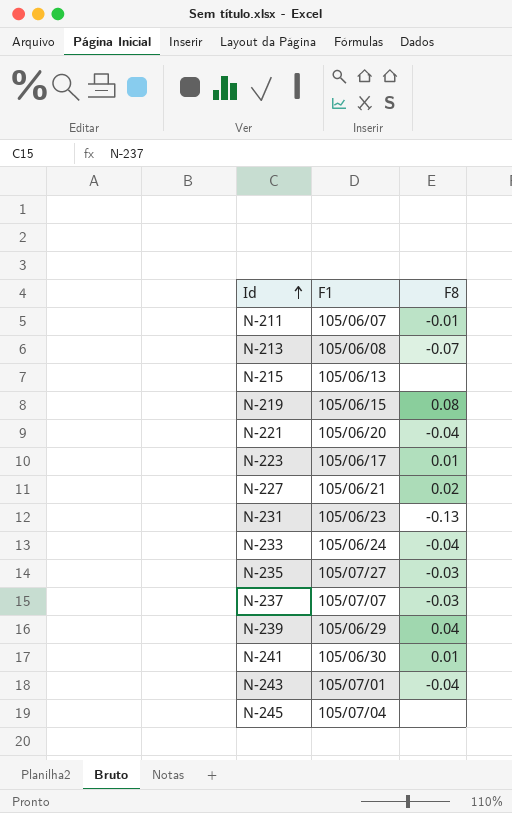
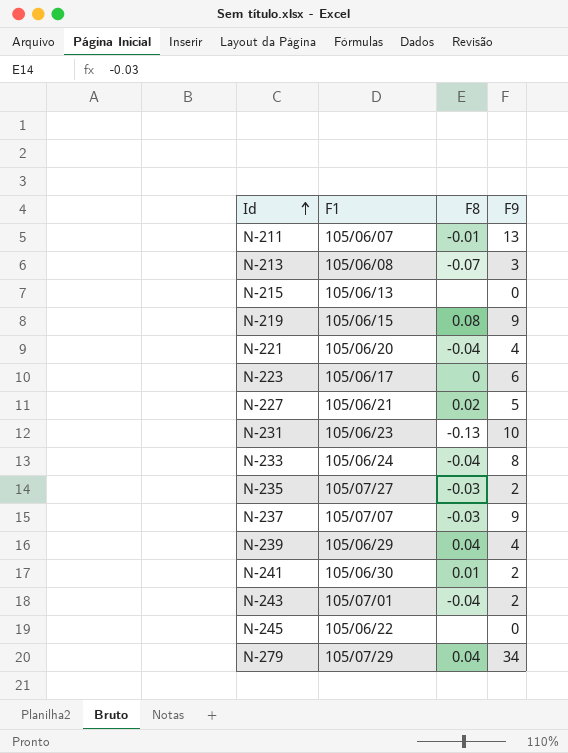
column F9 | position: none -> 4
N-223 | F8: 0.01 -> 0
N-245 | F1: 105/07/04 -> 105/06/22
row N-279: none -> 105/07/29 | 0.04 | 34

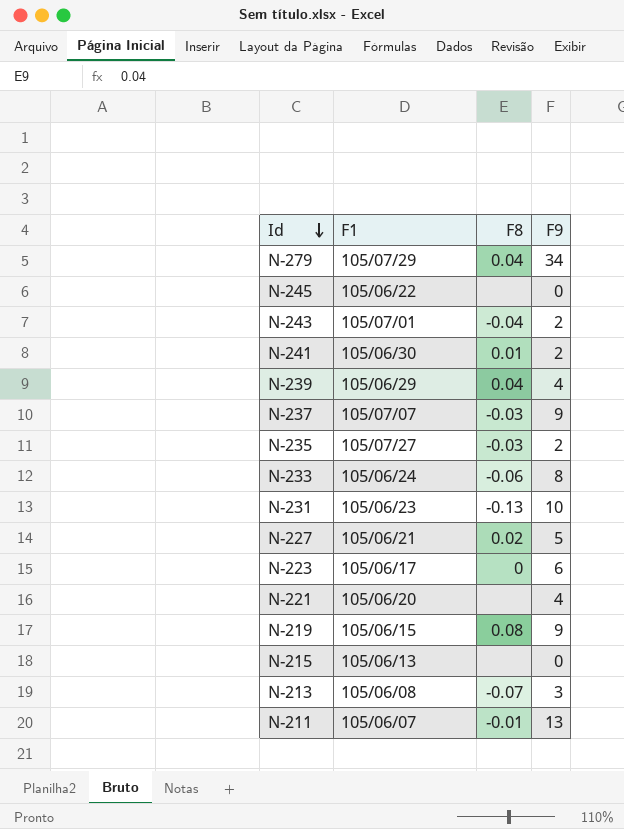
row order: Id ascending -> Id descending
N-233 | F8: -0.04 -> -0.06
N-221 | F8: -0.04 -> none

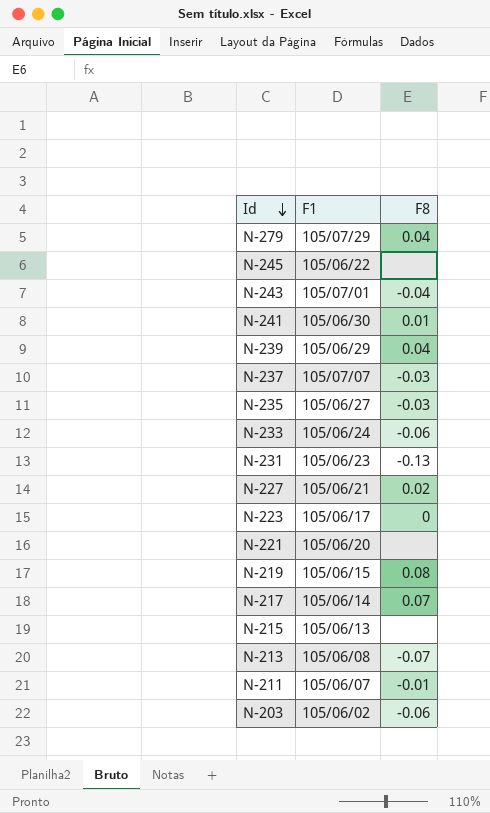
column F9 | position: 4 -> none
N-235 | F1: 105/07/27 -> 105/06/27
row N-217: none -> 105/06/14 | 0.07
row N-203: none -> 105/06/02 | -0.06

